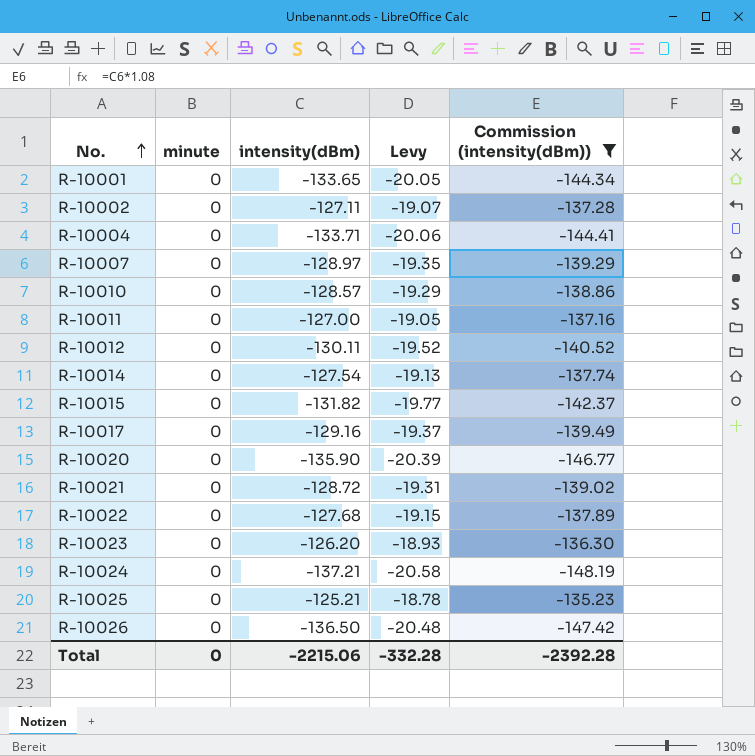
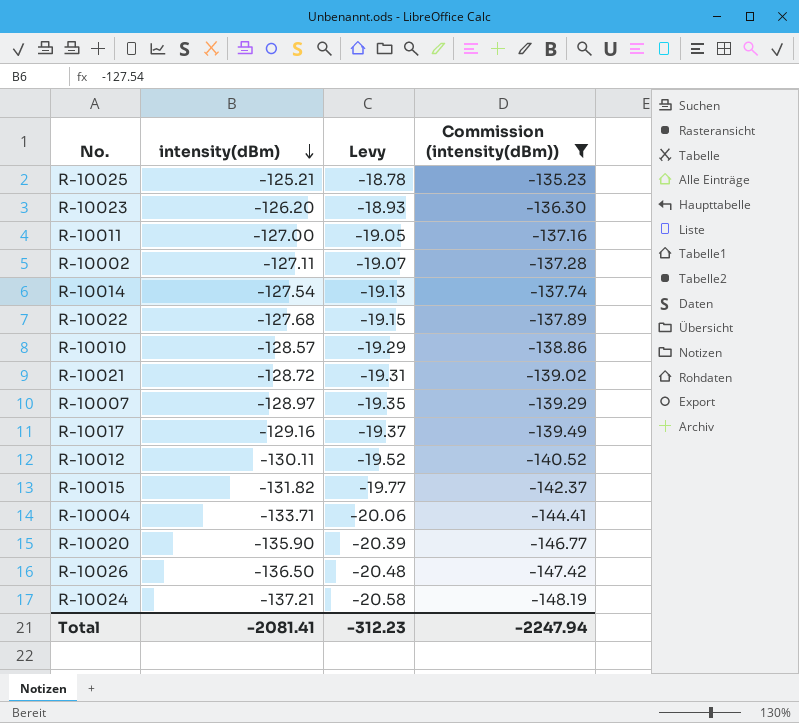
row order: No. ascending -> intensity(dBm) descending
column minute | position: 2 -> none
row R-10001: 0 | -133.65 | -20.05 | -144.34 -> none
Total | intensity(dBm): -2215.06 -> -2081.41
Total | Levy: -332.28 -> -312.23
Total | Commission (intensity(dBm)): -2392.28 -> -2247.94

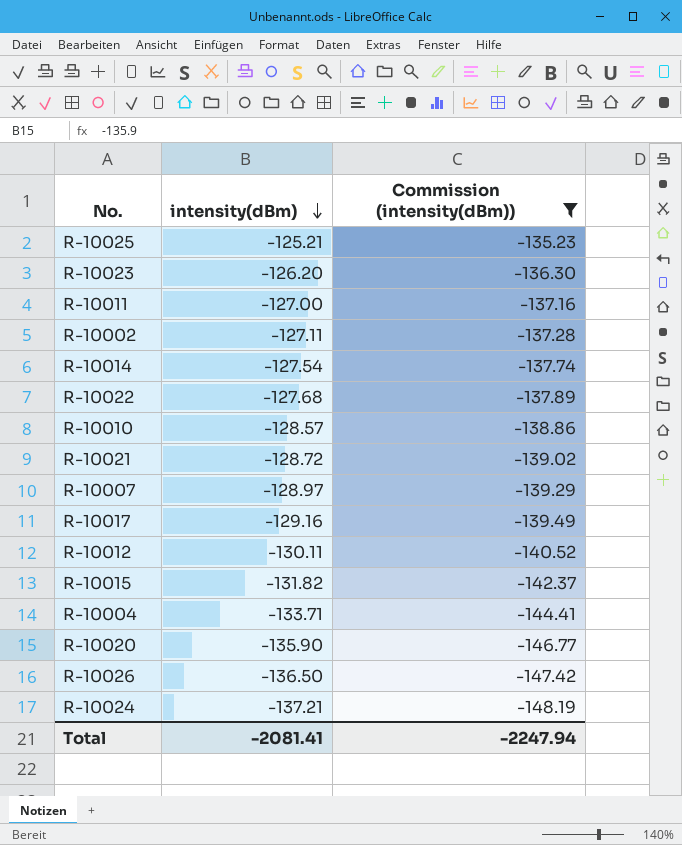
column Levy | formula: [intensity(dBm)] * 0.15 -> none

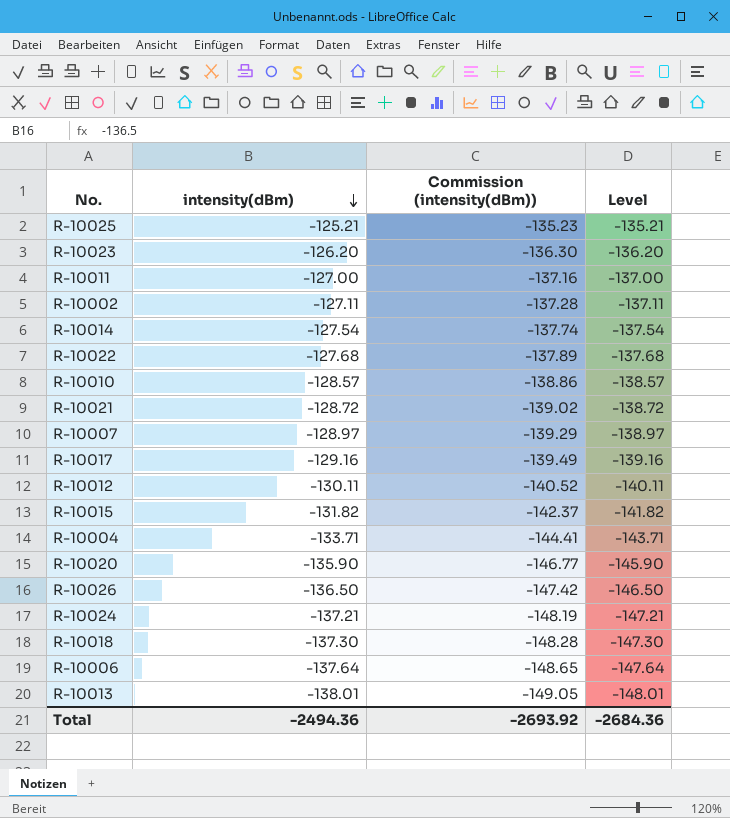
filter: Commission (intensity(dBm)) >= -148.19 -> none
column Level | formula: none -> [intensity(dBm)] - 10
Total | intensity(dBm): -2081.41 -> -2494.36
Total | Commission (intensity(dBm)): -2247.94 -> -2693.92

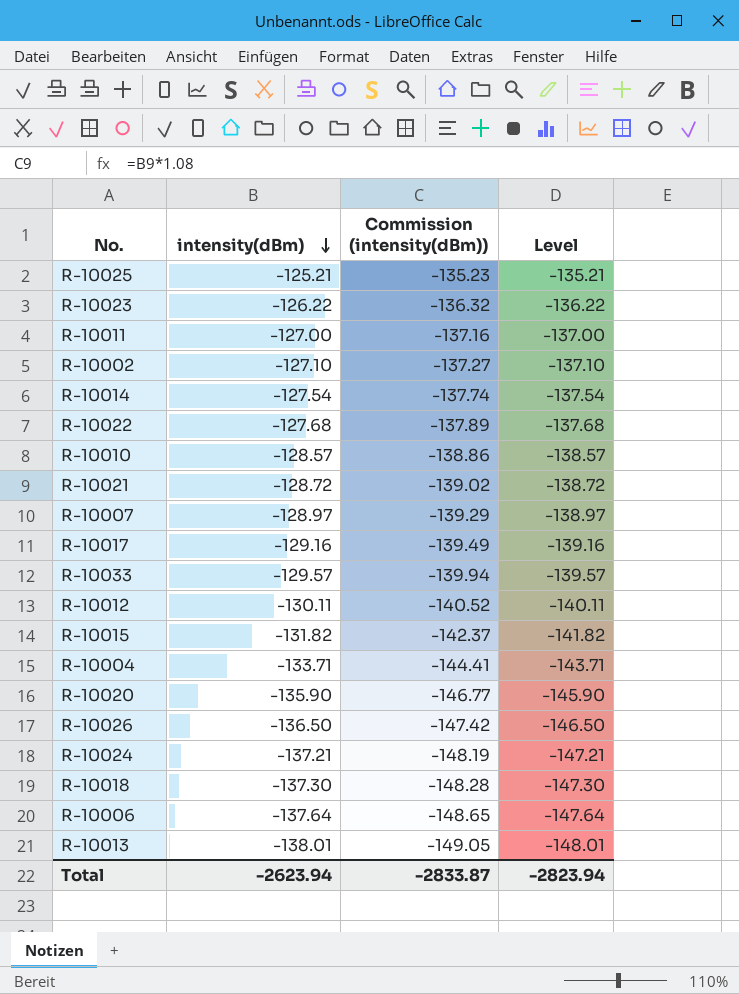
R-10023 | intensity(dBm): -126.20 -> -126.22
R-10023 | Commission (intensity(dBm)): -136.30 -> -136.32
R-10023 | Level: -136.20 -> -136.22
R-10002 | intensity(dBm): -127.11 -> -127.10
R-10002 | Commission (intensity(dBm)): -137.28 -> -137.27
R-10002 | Level: -137.11 -> -137.10
row R-10033: none -> -129.57 | -139.94 | -139.57
Total | intensity(dBm): -2494.36 -> -2623.94
Total | Commission (intensity(dBm)): -2693.92 -> -2833.87
Total | Level: -2684.36 -> -2823.94

